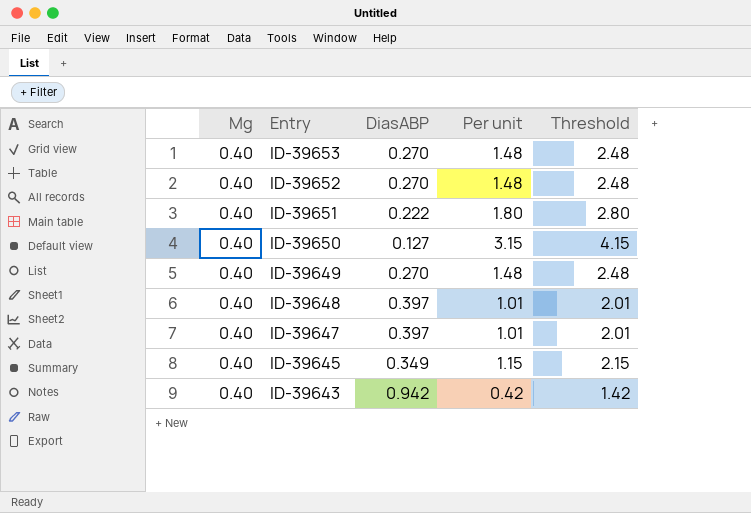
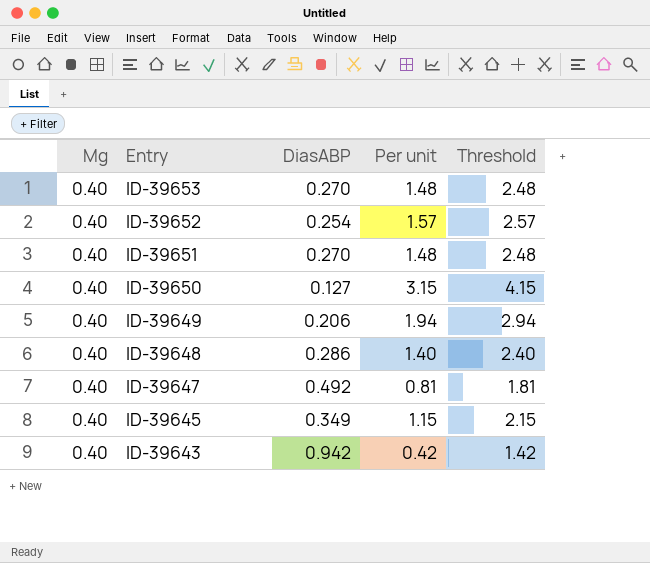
ID-39652 | DiasABP: 0.270 -> 0.254
ID-39652 | Per unit: 1.48 -> 1.57
ID-39652 | Threshold: 2.48 -> 2.57
ID-39651 | DiasABP: 0.222 -> 0.270
ID-39651 | Per unit: 1.80 -> 1.48
ID-39651 | Threshold: 2.80 -> 2.48
ID-39649 | DiasABP: 0.270 -> 0.206
ID-39649 | Per unit: 1.48 -> 1.94
ID-39649 | Threshold: 2.48 -> 2.94
ID-39648 | DiasABP: 0.397 -> 0.286
ID-39648 | Per unit: 1.01 -> 1.40
ID-39648 | Threshold: 2.01 -> 2.40
ID-39647 | DiasABP: 0.397 -> 0.492
ID-39647 | Per unit: 1.01 -> 0.81
ID-39647 | Threshold: 2.01 -> 1.81

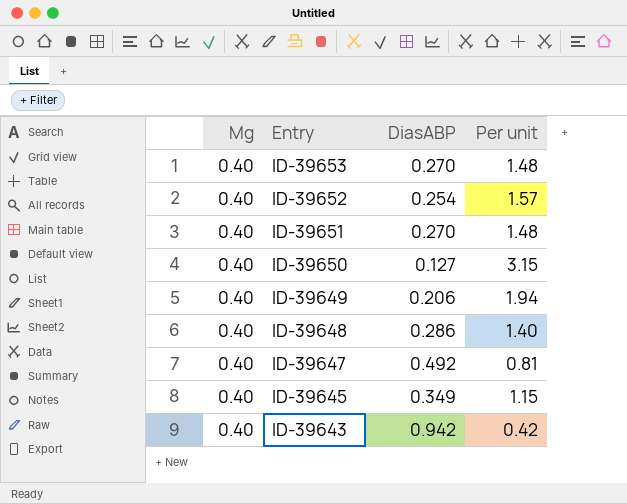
column Threshold | formula: [Per unit] + 1 -> none

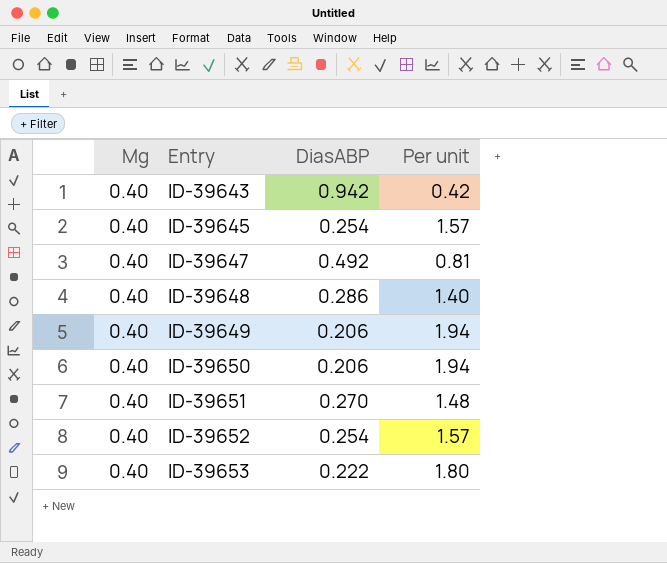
row order: Entry descending -> Entry ascending
ID-39645 | DiasABP: 0.349 -> 0.254
ID-39645 | Per unit: 1.15 -> 1.57
ID-39650 | DiasABP: 0.127 -> 0.206
ID-39650 | Per unit: 3.15 -> 1.94
ID-39653 | DiasABP: 0.270 -> 0.222
ID-39653 | Per unit: 1.48 -> 1.80

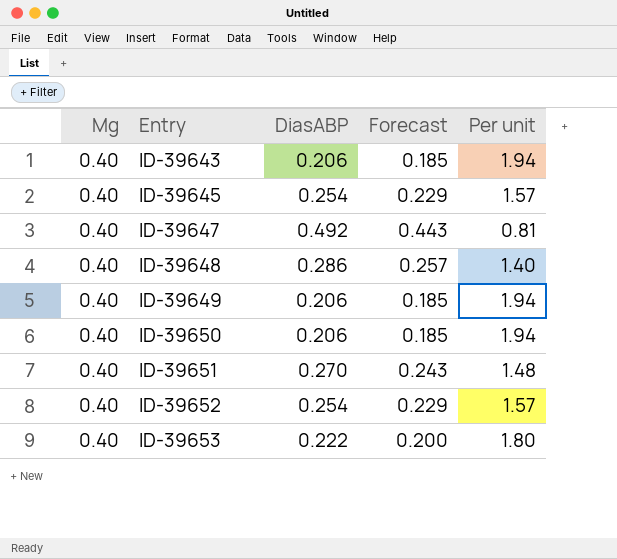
column Forecast | formula: none -> [DiasABP] * 0.9
ID-39643 | DiasABP: 0.942 -> 0.206
ID-39643 | Per unit: 0.42 -> 1.94

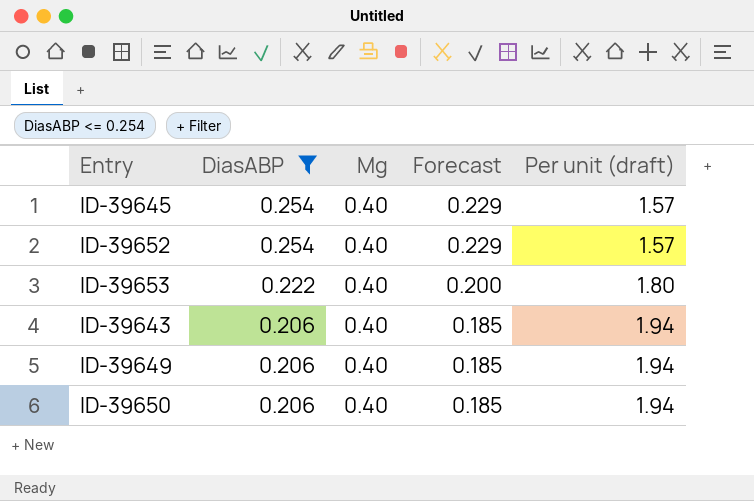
filter: none -> DiasABP <= 0.254
row order: Entry ascending -> DiasABP descending
column Mg | position: 1 -> 3
column name: Per unit -> Per unit (draft)

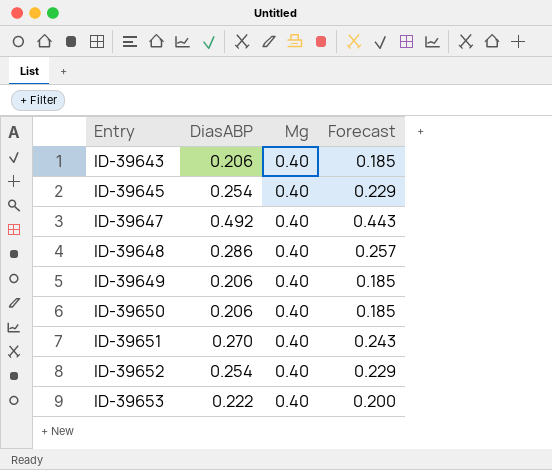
filter: DiasABP <= 0.254 -> none
row order: DiasABP descending -> Entry ascending
column Per unit (draft) | formula: [Mg] / [DiasABP] -> none

